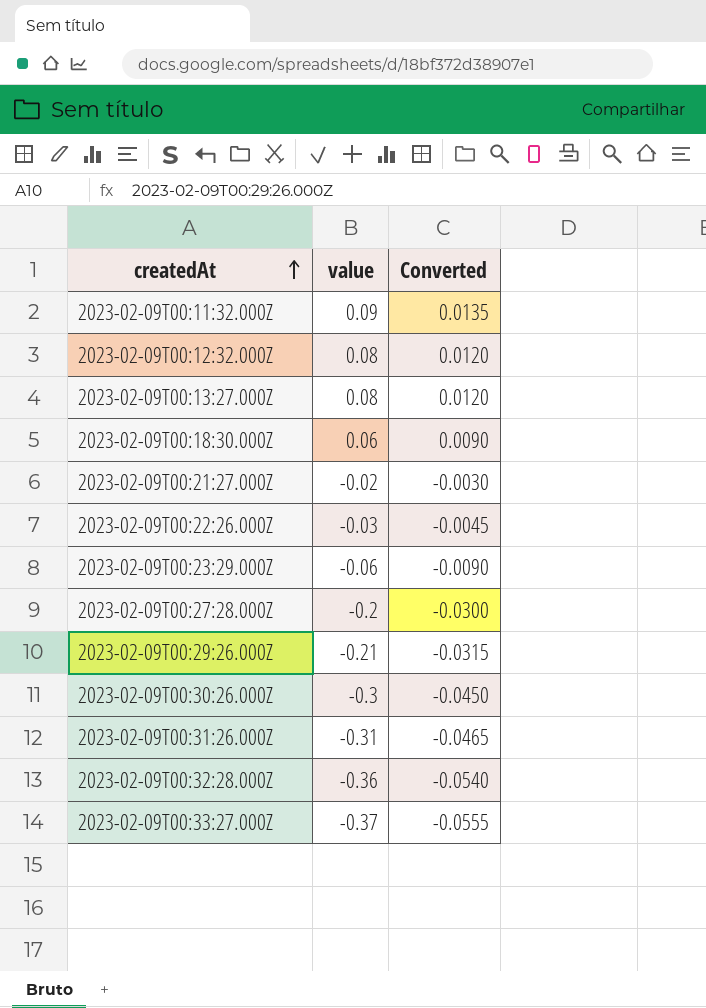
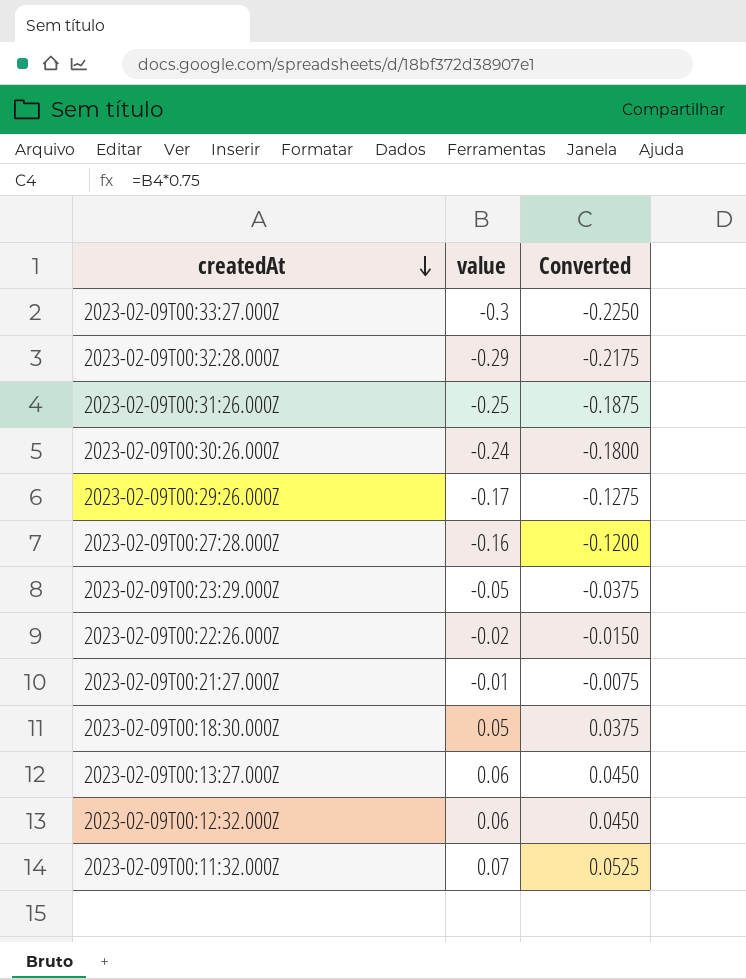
row order: createdAt ascending -> createdAt descending
column Converted | formula: [value] * 0.15 -> [value] * 0.75
2023-02-09T00:33:27.000Z | value: -0.37 -> -0.3
2023-02-09T00:32:28.000Z | value: -0.36 -> -0.29
2023-02-09T00:31:26.000Z | value: -0.31 -> -0.25
2023-02-09T00:30:26.000Z | value: -0.3 -> -0.24
2023-02-09T00:29:26.000Z | value: -0.21 -> -0.17
2023-02-09T00:27:28.000Z | value: -0.2 -> -0.16
2023-02-09T00:23:29.000Z | value: -0.06 -> -0.05
2023-02-09T00:22:26.000Z | value: -0.03 -> -0.02
2023-02-09T00:21:27.000Z | value: -0.02 -> -0.01
2023-02-09T00:18:30.000Z | value: 0.06 -> 0.05
2023-02-09T00:13:27.000Z | value: 0.08 -> 0.06
2023-02-09T00:12:32.000Z | value: 0.08 -> 0.06
2023-02-09T00:11:32.000Z | value: 0.09 -> 0.07

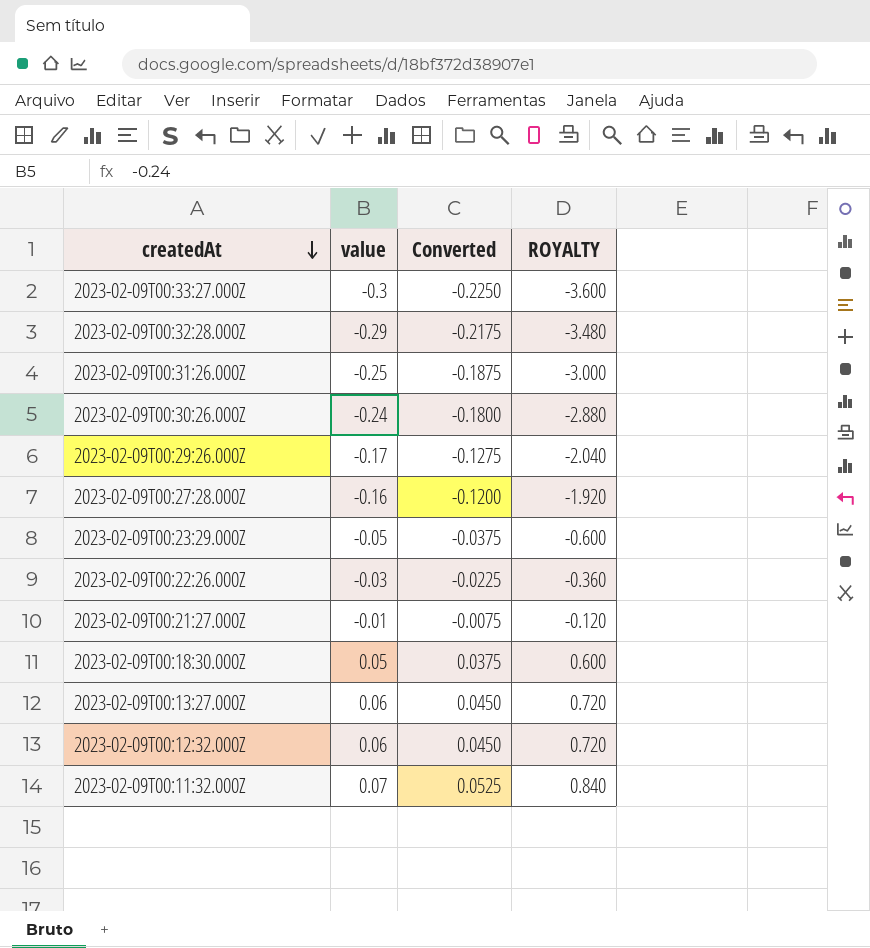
column ROYALTY | formula: none -> [value] * 12
2023-02-09T00:22:26.000Z | value: -0.02 -> -0.03
2023-02-09T00:22:26.000Z | Converted: -0.0150 -> -0.0225

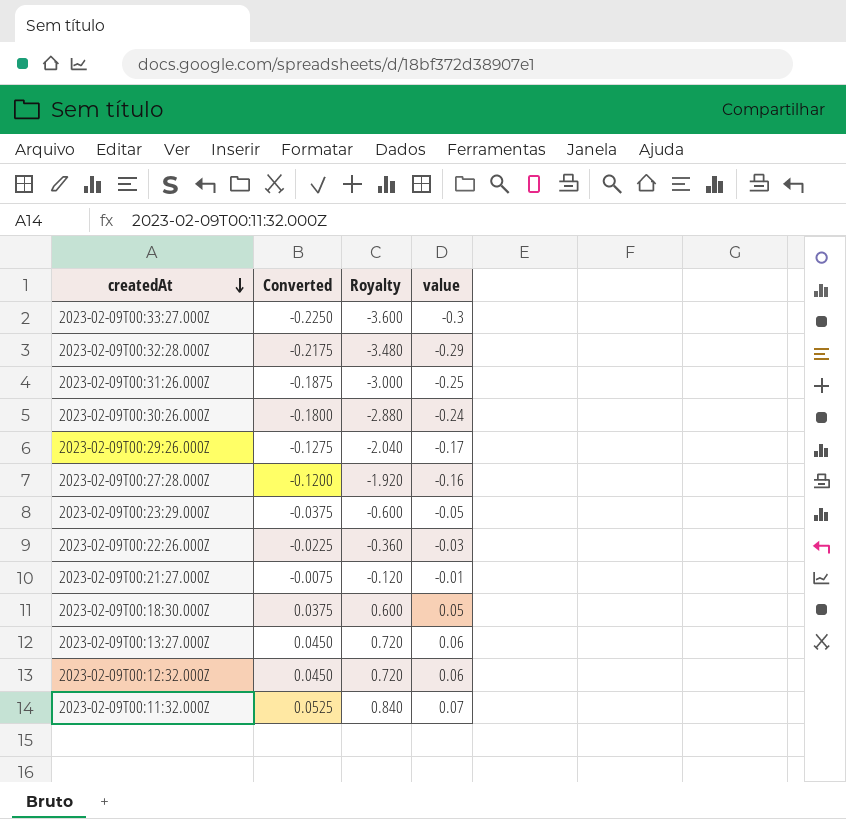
column name: ROYALTY -> Royalty
column value | position: 2 -> 4

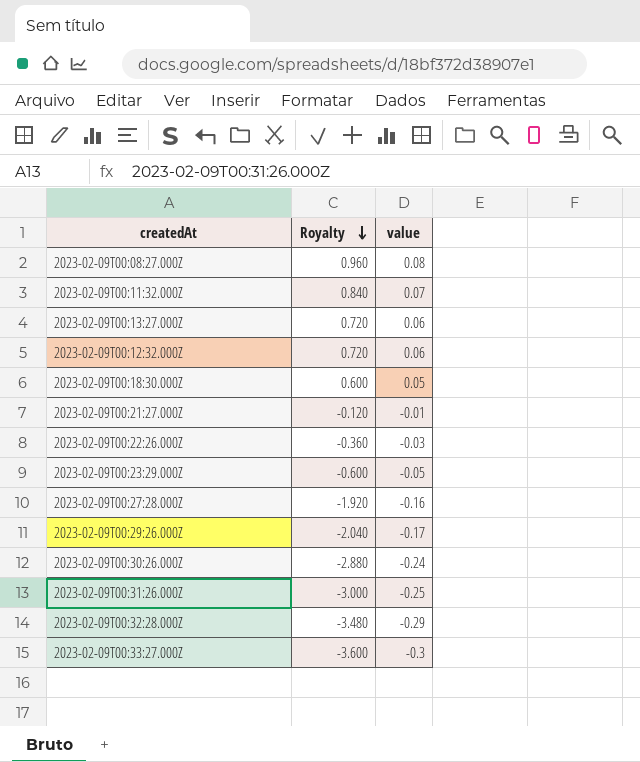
row order: createdAt descending -> Royalty descending
column Converted | formula: [value] * 0.75 -> none
row 2023-02-09T00:08:27.000Z: none -> 0.960 | 0.08

